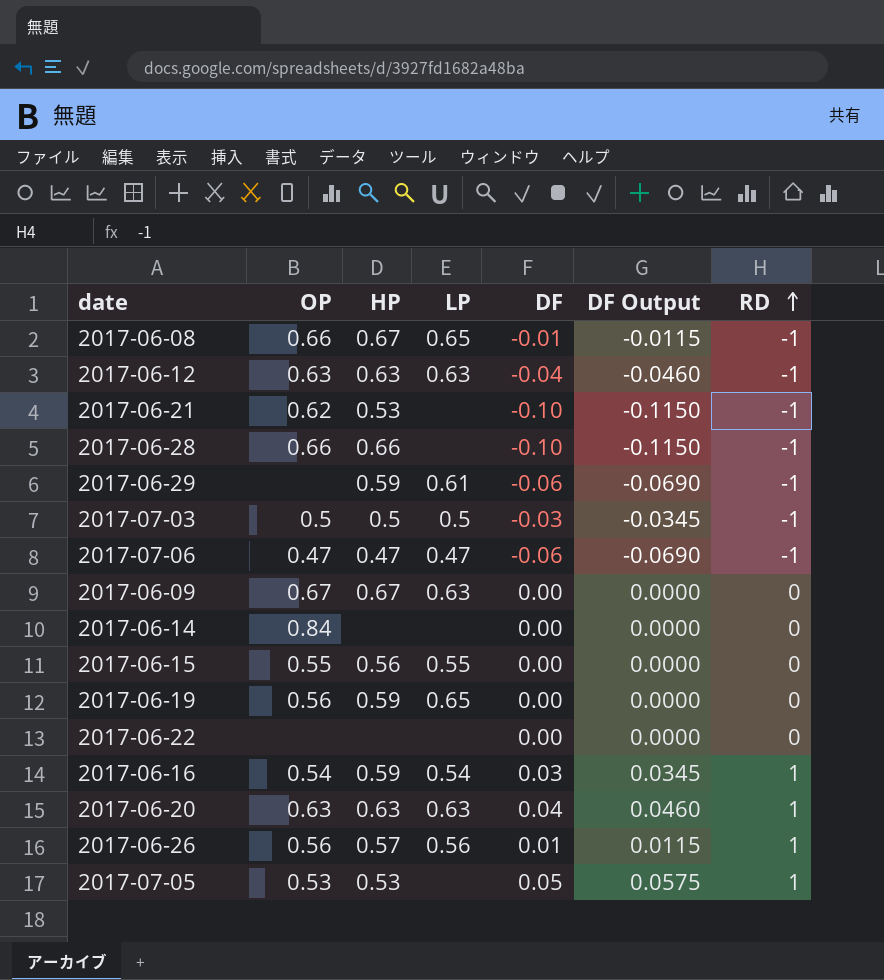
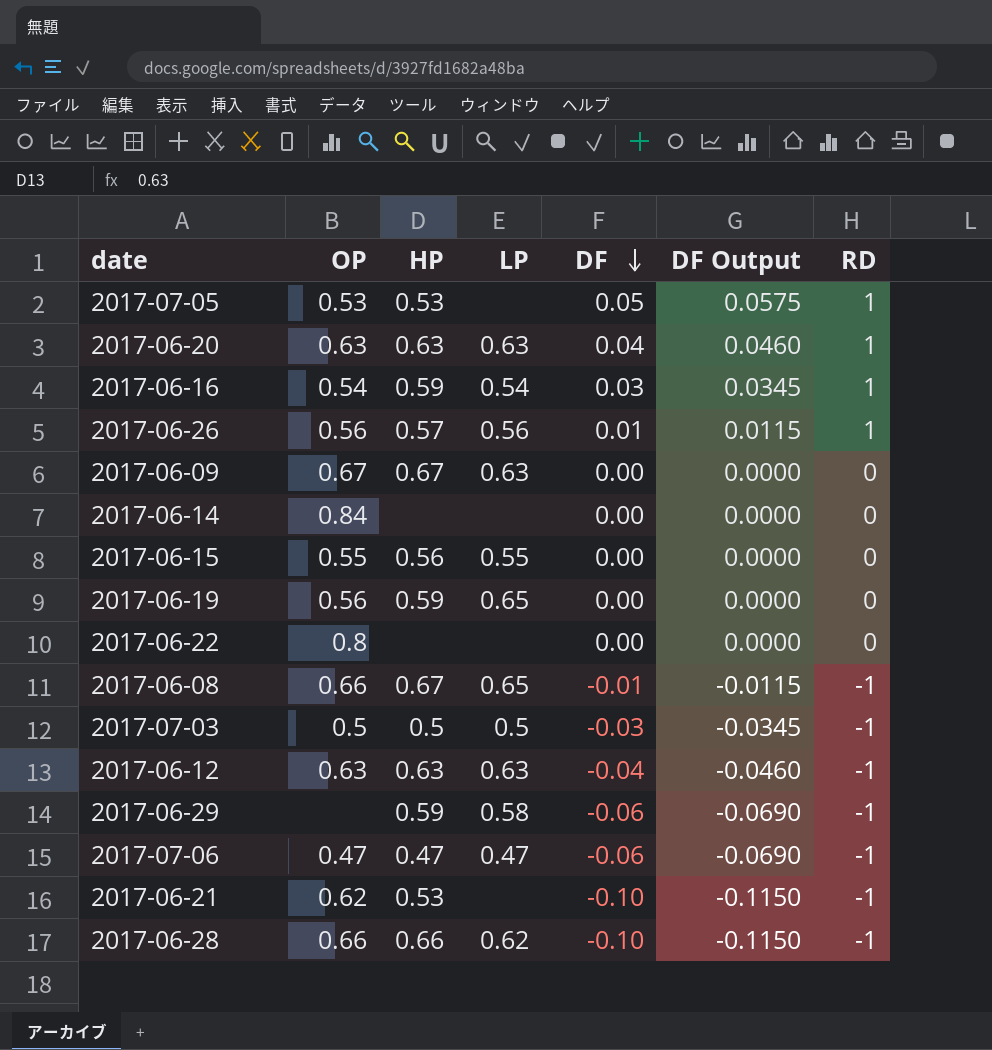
row order: RD ascending -> DF descending
2017-06-22 | OP: none -> 0.8
2017-06-29 | LP: 0.61 -> 0.58
2017-06-28 | LP: none -> 0.62

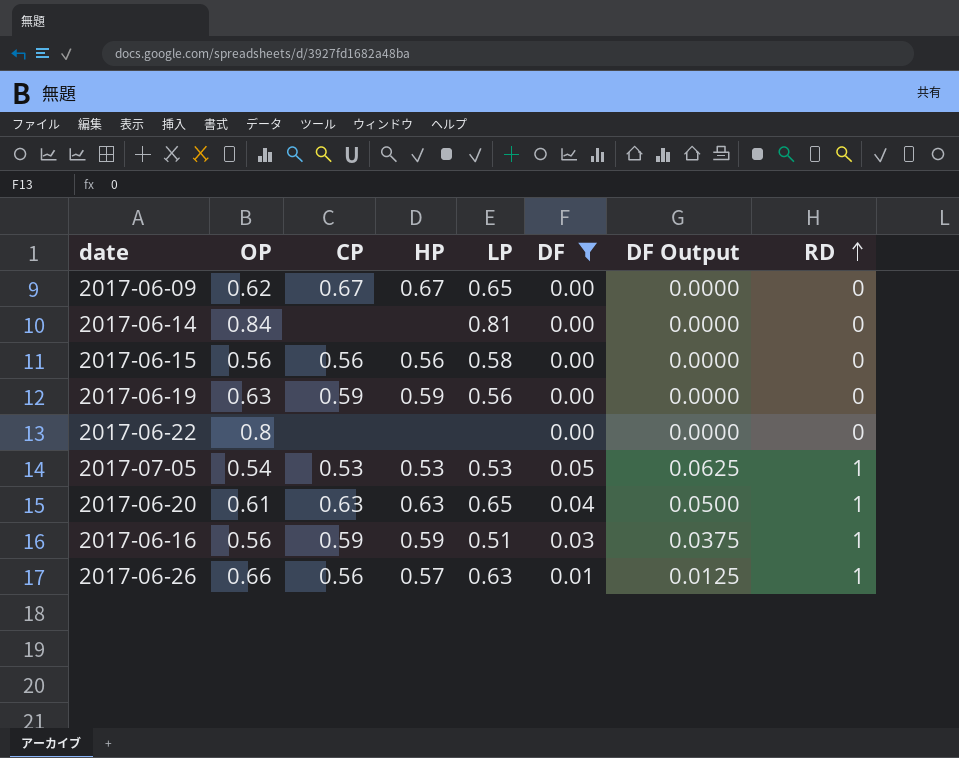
filter: none -> DF >= 0.00
row order: DF descending -> RD ascending
column CP | position: none -> 3
column DF Output | formula: [DF] * 1.15 -> [DF] * 1.25
2017-06-09 | OP: 0.67 -> 0.62
2017-06-09 | LP: 0.63 -> 0.65
2017-06-14 | LP: none -> 0.81
2017-06-15 | OP: 0.55 -> 0.56
2017-06-15 | LP: 0.55 -> 0.58
2017-06-19 | OP: 0.56 -> 0.63
2017-06-19 | LP: 0.65 -> 0.56
2017-07-05 | OP: 0.53 -> 0.54
2017-07-05 | LP: none -> 0.53
2017-06-20 | OP: 0.63 -> 0.61
2017-06-20 | LP: 0.63 -> 0.65
2017-06-16 | OP: 0.54 -> 0.56
2017-06-16 | LP: 0.54 -> 0.51
2017-06-26 | OP: 0.56 -> 0.66
2017-06-26 | LP: 0.56 -> 0.63

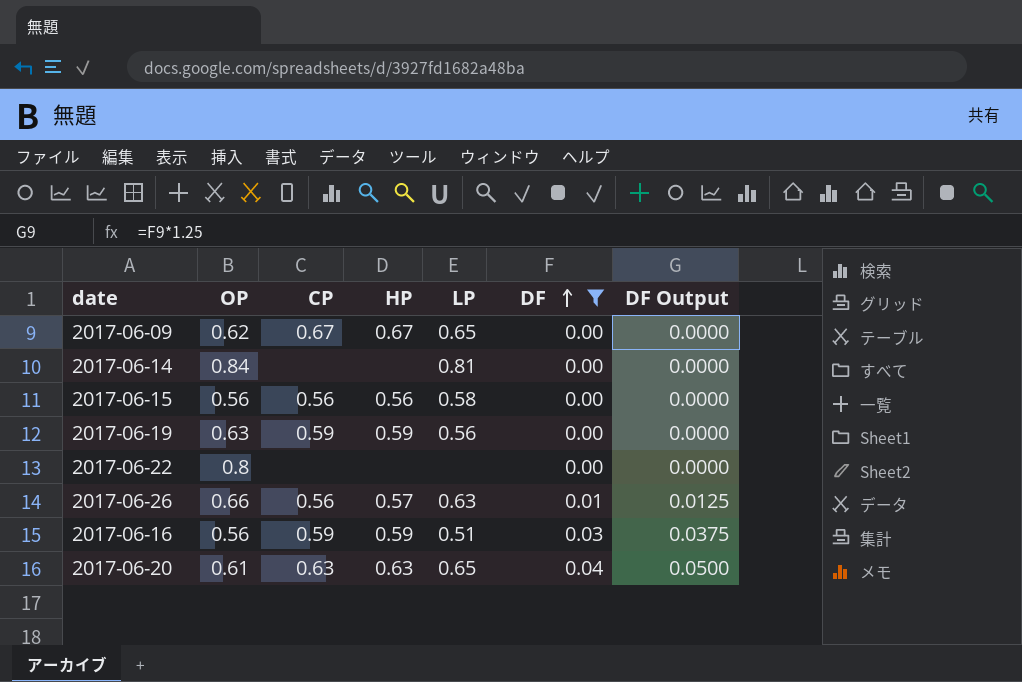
row order: RD ascending -> DF ascending
column RD | position: 8 -> none
row 2017-07-05: 0.54 | 0.53 | 0.53 | 0.53 | 0.05 | 0.0625 | 1 -> none

